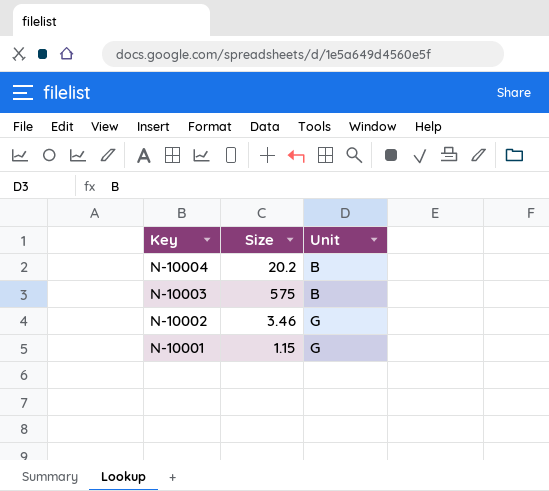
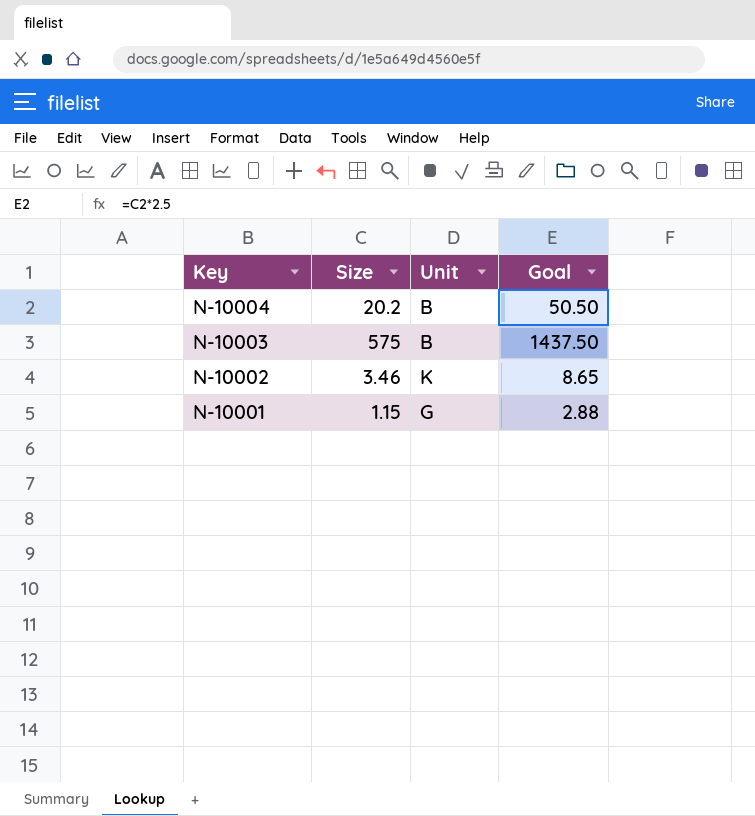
column Goal | formula: none -> [Size] * 2.5
N-10002 | Unit: G -> K

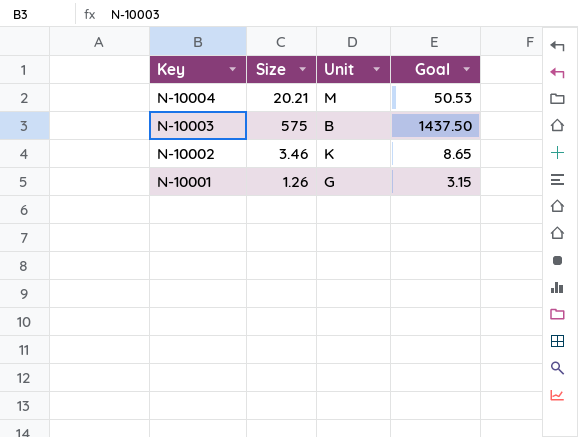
N-10004 | Size: 20.2 -> 20.21
N-10004 | Unit: B -> M
N-10004 | Goal: 50.50 -> 50.53
N-10001 | Size: 1.15 -> 1.26
N-10001 | Goal: 2.88 -> 3.15

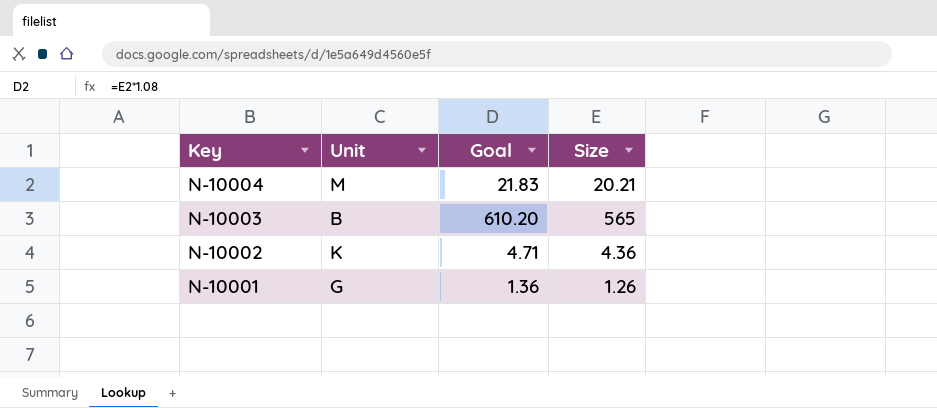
column Goal | formula: [Size] * 2.5 -> [Size] * 1.08
column Size | position: 2 -> 4
N-10003 | Size: 575 -> 565
N-10002 | Size: 3.46 -> 4.36

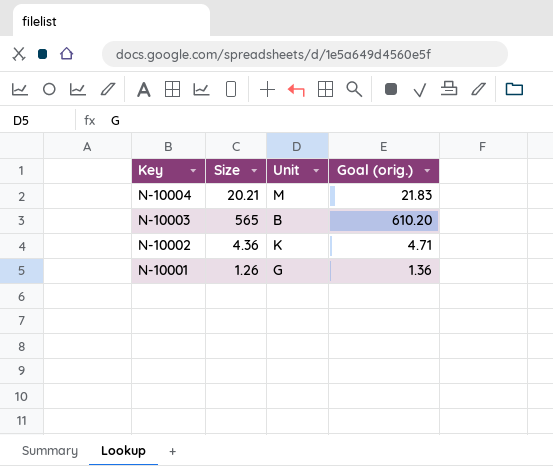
column Size | position: 4 -> 2
column name: Goal -> Goal (orig.)

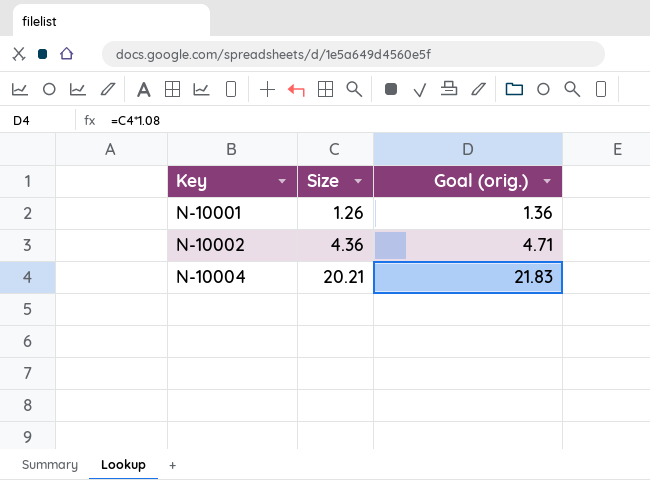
row order: Key descending -> Key ascending
column Unit | position: 3 -> none
row N-10003: 565 | B | 610.20 -> none

